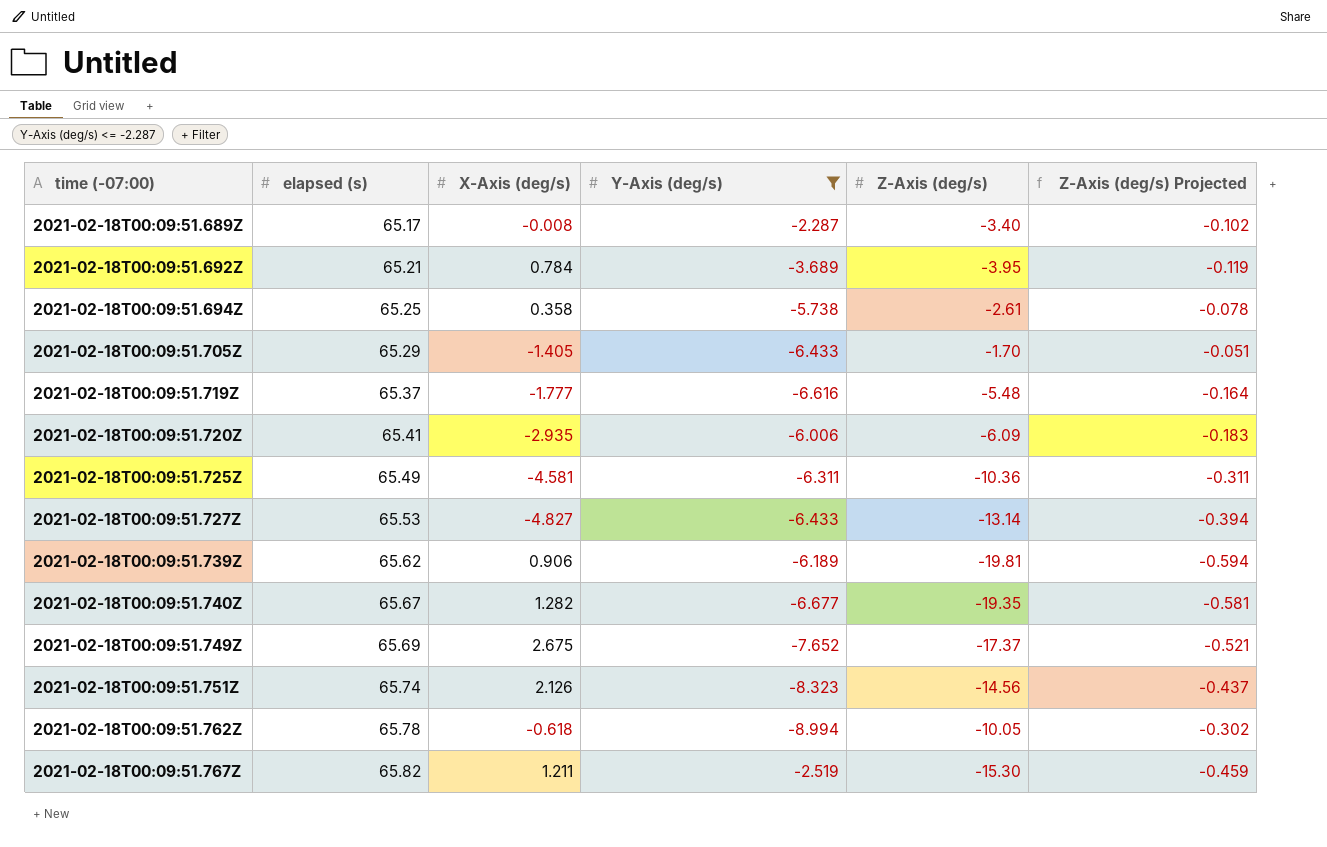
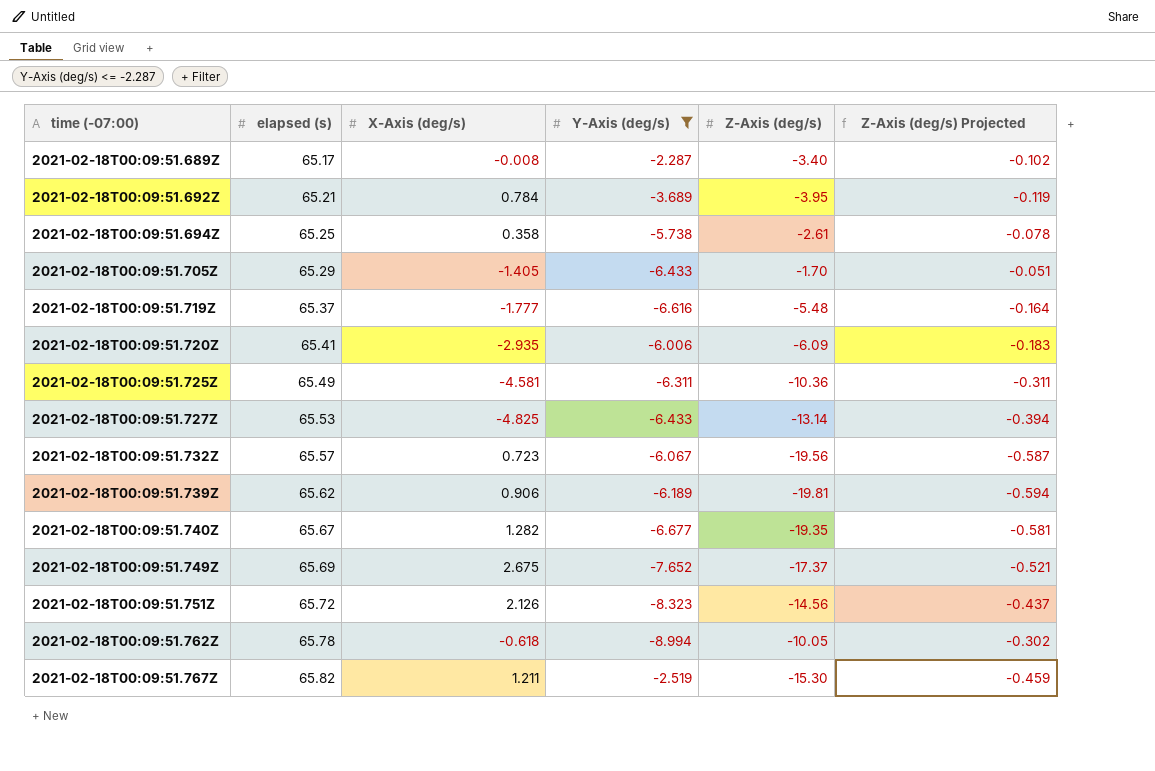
2021-02-18T00:09:51.727Z | X-Axis (deg/s): -4.827 -> -4.825
row 2021-02-18T00:09:51.732Z: none -> 65.57 | 0.723 | -6.067 | -19.56 | -0.587
2021-02-18T00:09:51.751Z | elapsed (s): 65.74 -> 65.72

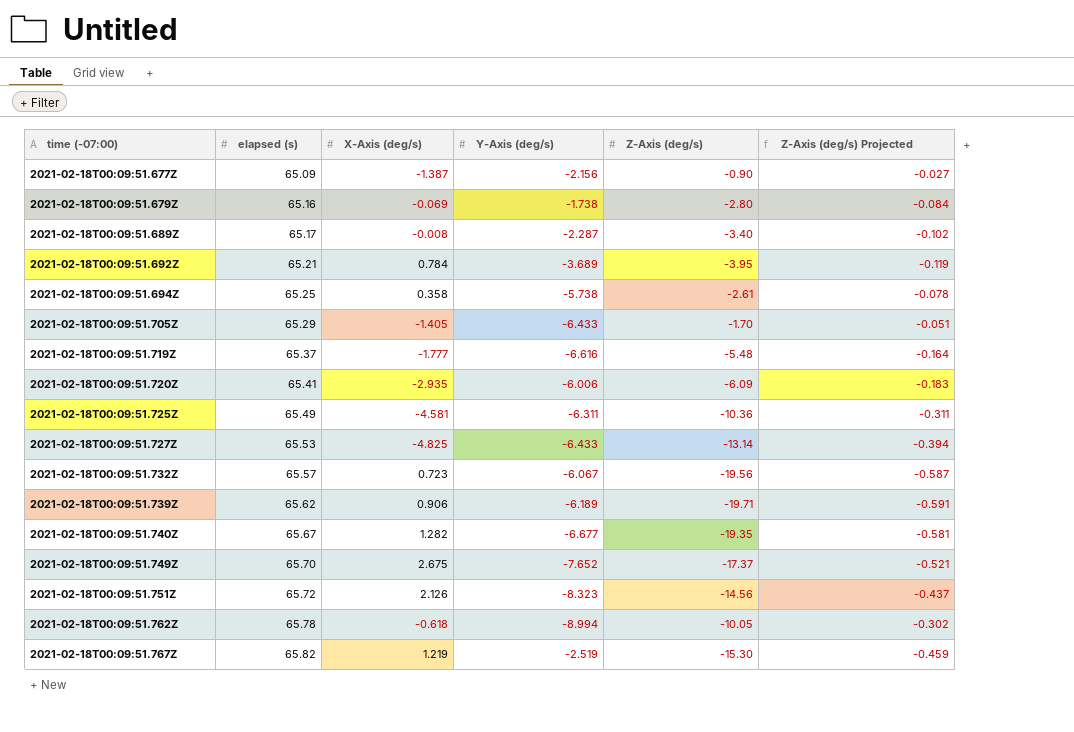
filter: Y-Axis (deg/s) <= -2.287 -> none
2021-02-18T00:09:51.739Z | Z-Axis (deg/s): -19.81 -> -19.71
2021-02-18T00:09:51.739Z | Z-Axis (deg/s) Projected: -0.594 -> -0.591
2021-02-18T00:09:51.749Z | elapsed (s): 65.69 -> 65.70
2021-02-18T00:09:51.767Z | X-Axis (deg/s): 1.211 -> 1.219

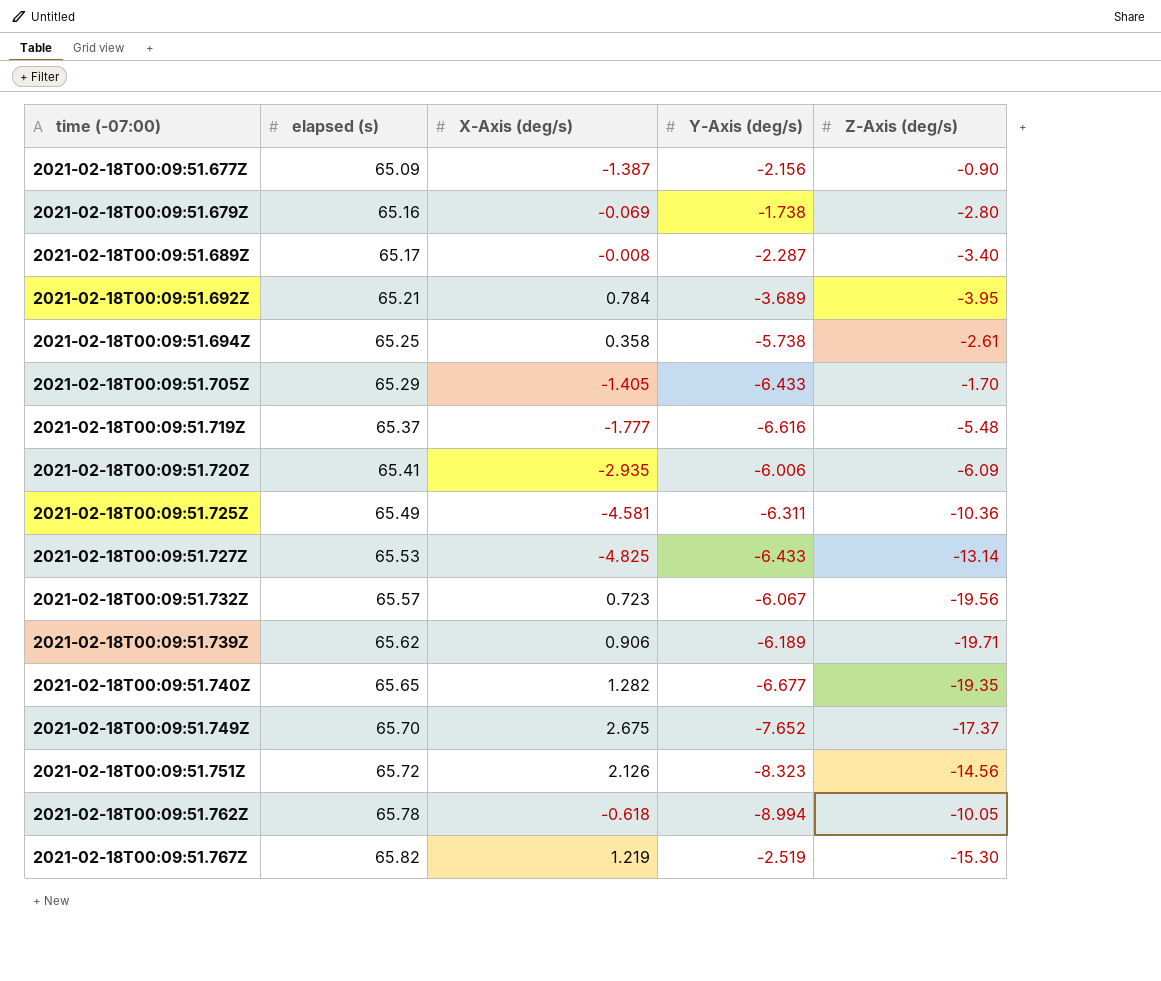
column Z-Axis (deg/s) Projected | formula: [Z-Axis (deg/s)] * 0.03 -> none
2021-02-18T00:09:51.740Z | elapsed (s): 65.67 -> 65.65

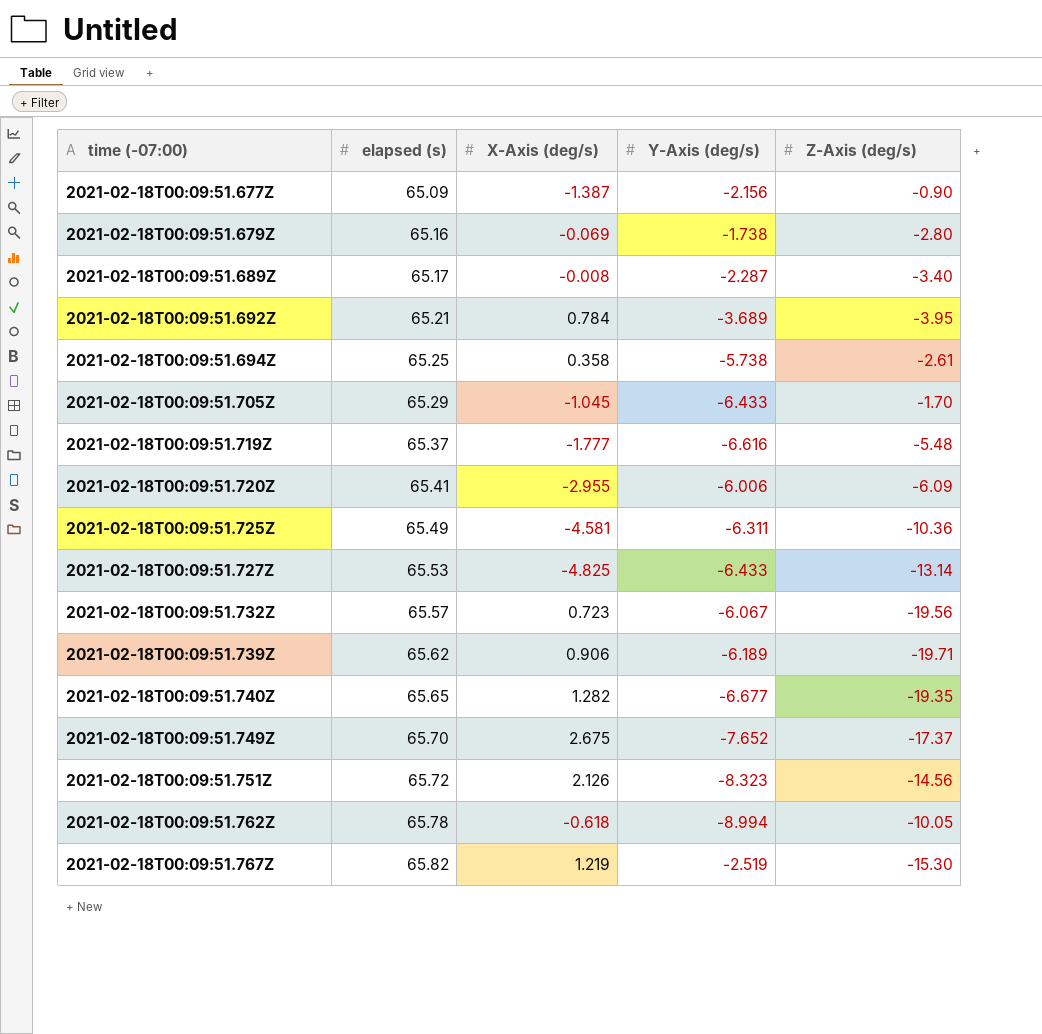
2021-02-18T00:09:51.705Z | X-Axis (deg/s): -1.405 -> -1.045
2021-02-18T00:09:51.720Z | X-Axis (deg/s): -2.935 -> -2.955

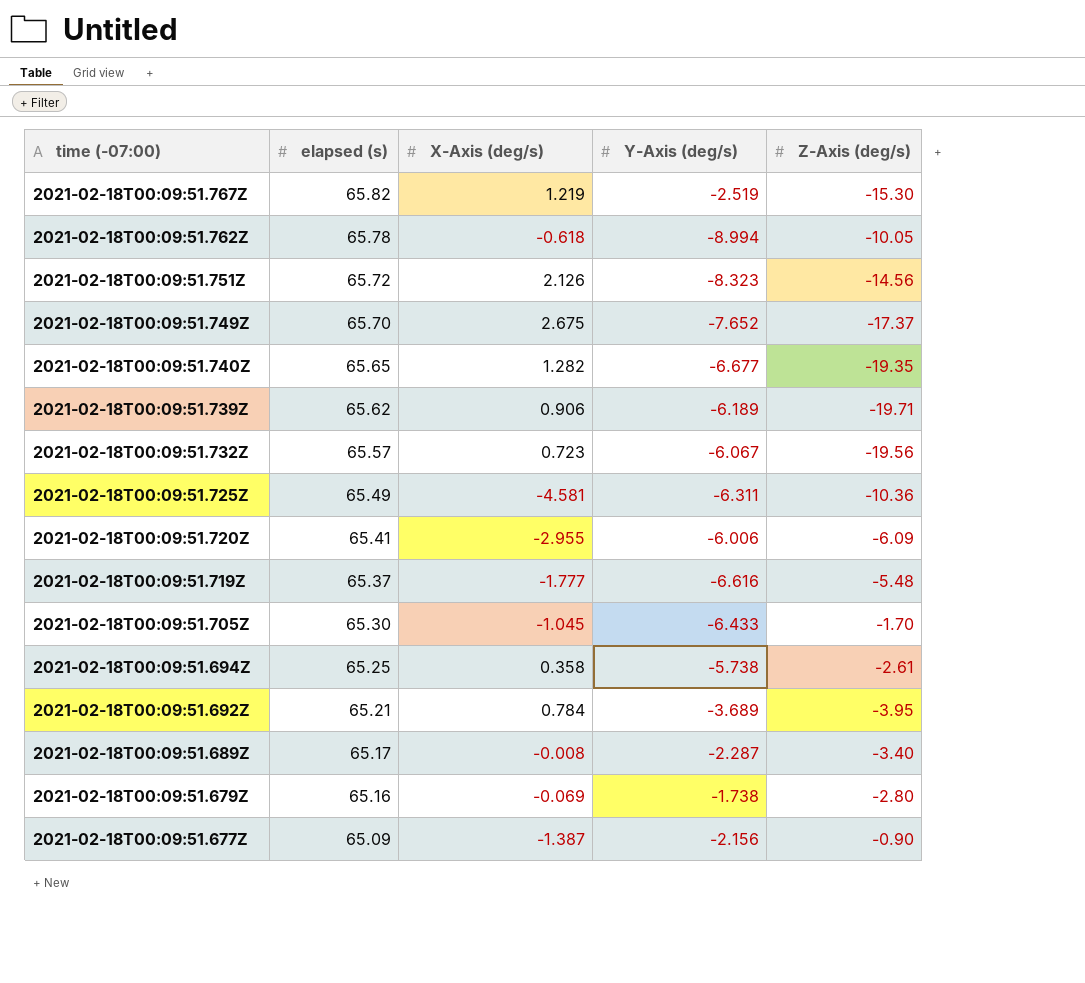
row order: time (-07:00) ascending -> time (-07:00) descending
row 2021-02-18T00:09:51.727Z: 65.53 | -4.825 | -6.433 | -13.14 -> none
2021-02-18T00:09:51.705Z | elapsed (s): 65.29 -> 65.30

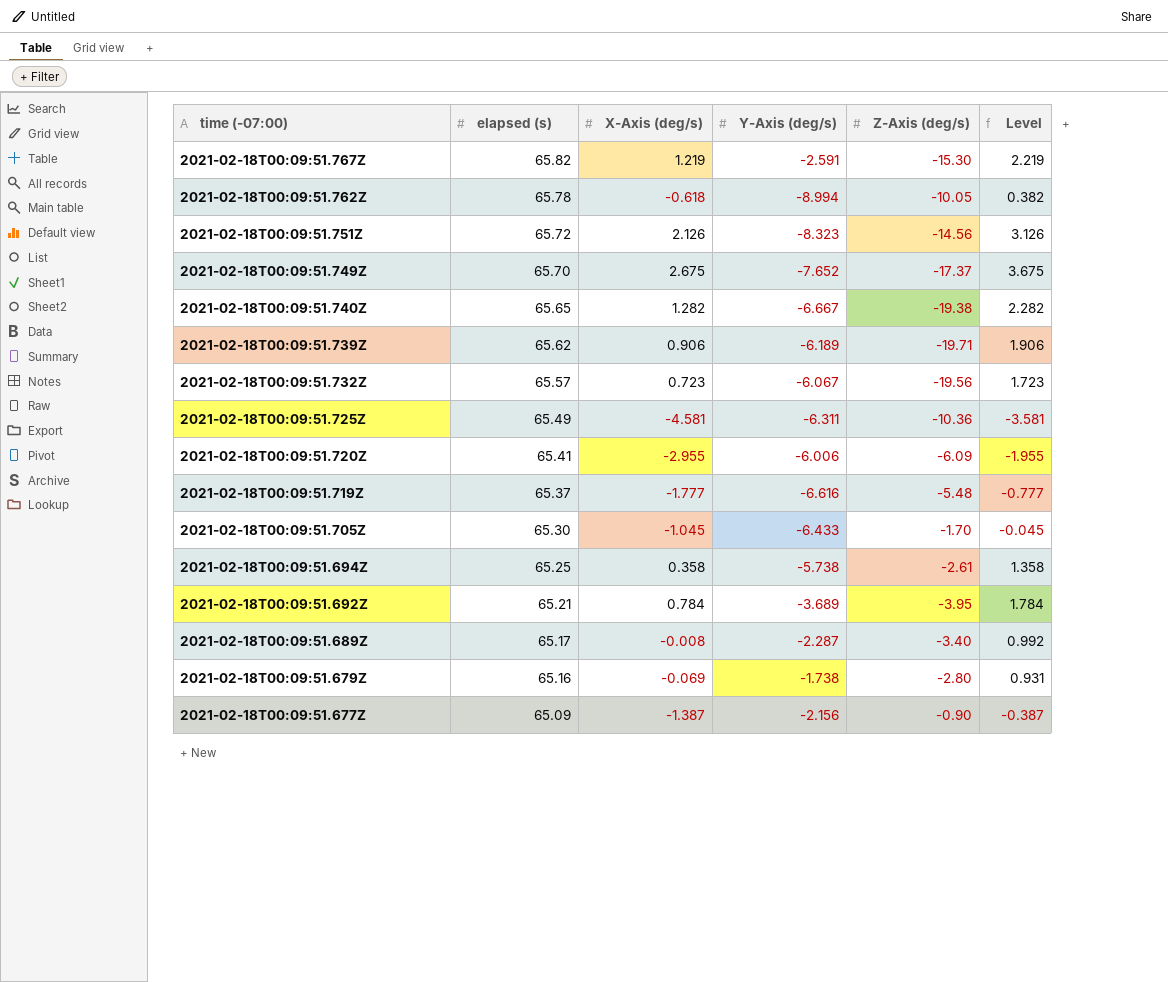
column Level | formula: none -> [X-Axis (deg/s)] + 1
2021-02-18T00:09:51.767Z | Y-Axis (deg/s): -2.519 -> -2.591
2021-02-18T00:09:51.740Z | Y-Axis (deg/s): -6.677 -> -6.667
2021-02-18T00:09:51.740Z | Z-Axis (deg/s): -19.35 -> -19.38

